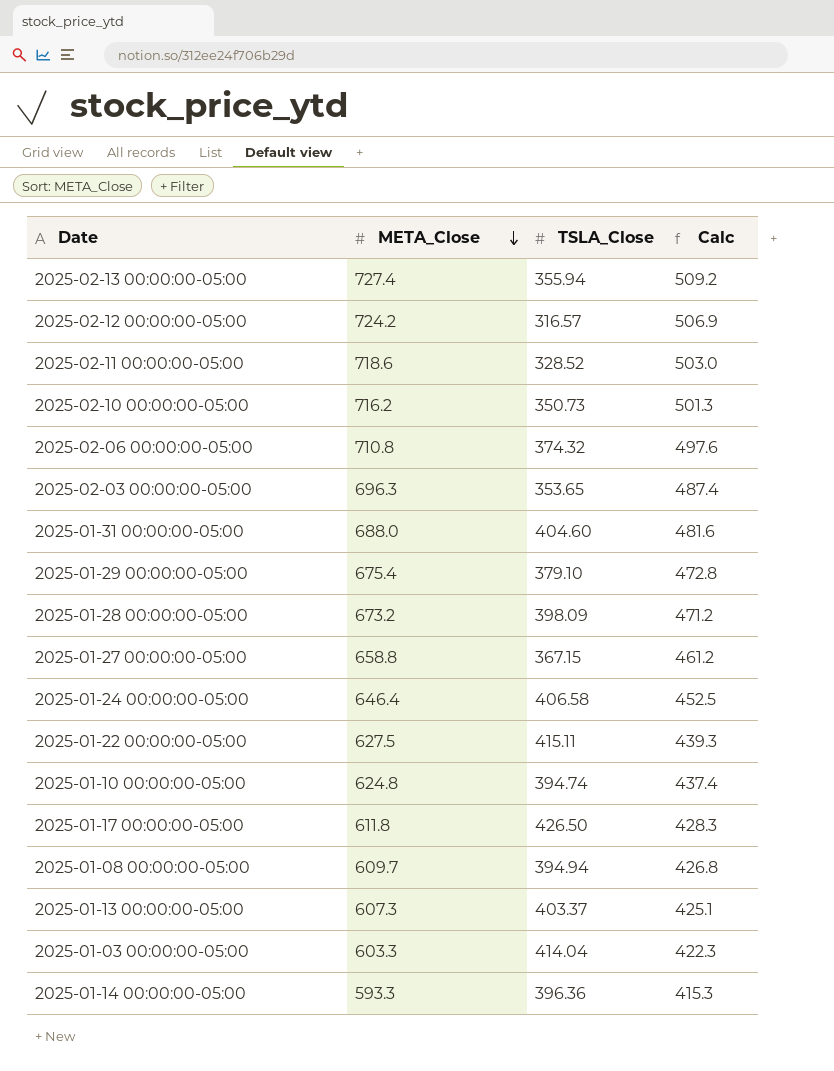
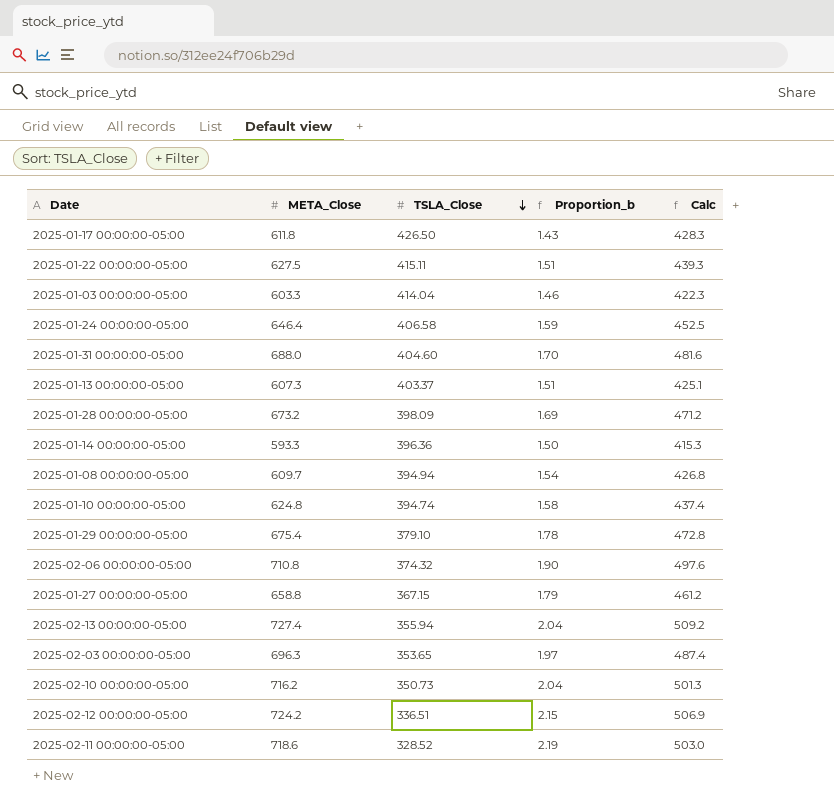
row order: META_Close descending -> TSLA_Close descending
column Proportion_b | formula: none -> [META_Close] / [TSLA_Close]
2025-02-12 00:00:00-05:00 | TSLA_Close: 316.57 -> 336.51

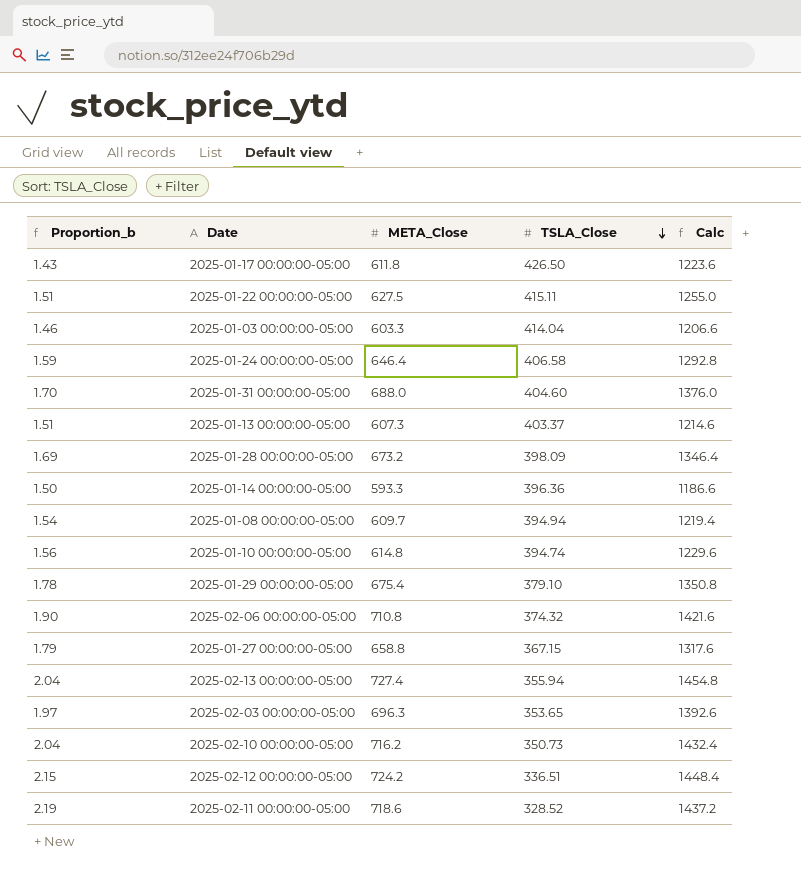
column Proportion_b | position: 4 -> 1
column Calc | formula: [META_Close] * 0.7 -> [META_Close] * 2
2025-01-10 00:00:00-05:00 | Proportion_b: 1.58 -> 1.56
2025-01-10 00:00:00-05:00 | META_Close: 624.8 -> 614.8

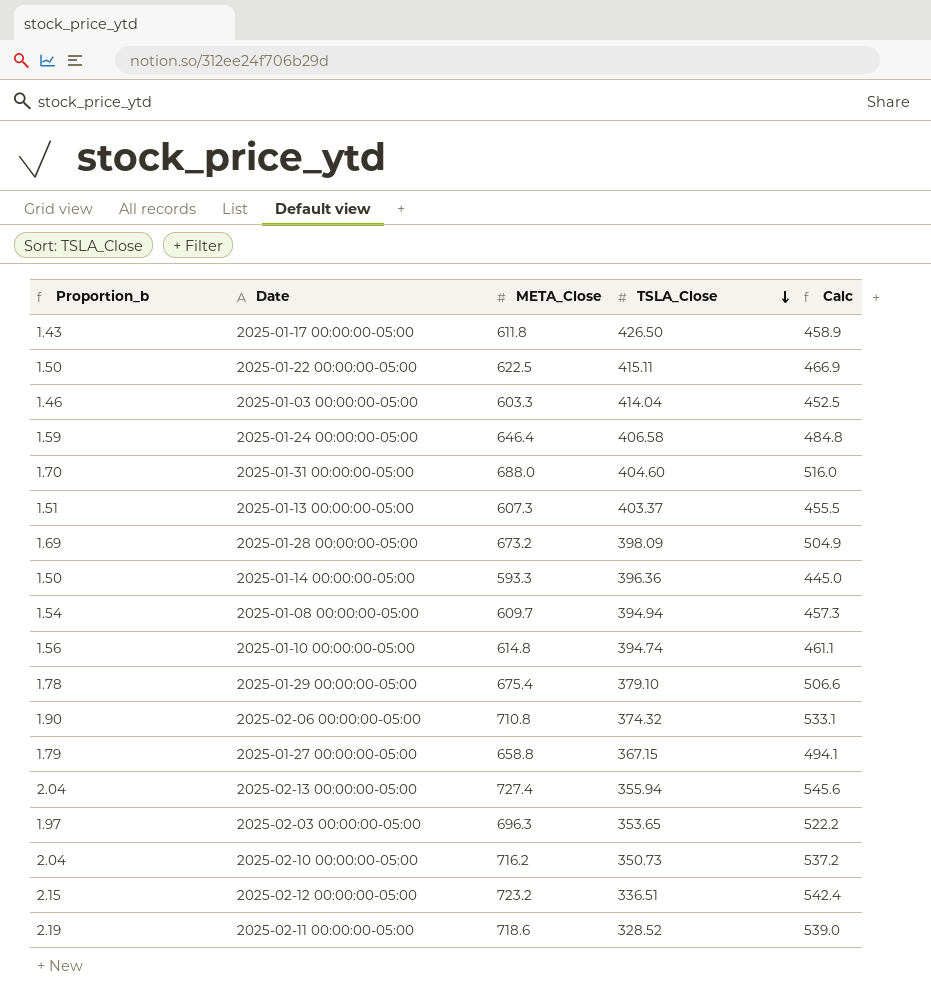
column Calc | formula: [META_Close] * 2 -> [META_Close] * 0.75
2025-01-22 00:00:00-05:00 | Proportion_b: 1.51 -> 1.50
2025-01-22 00:00:00-05:00 | META_Close: 627.5 -> 622.5
2025-02-12 00:00:00-05:00 | META_Close: 724.2 -> 723.2

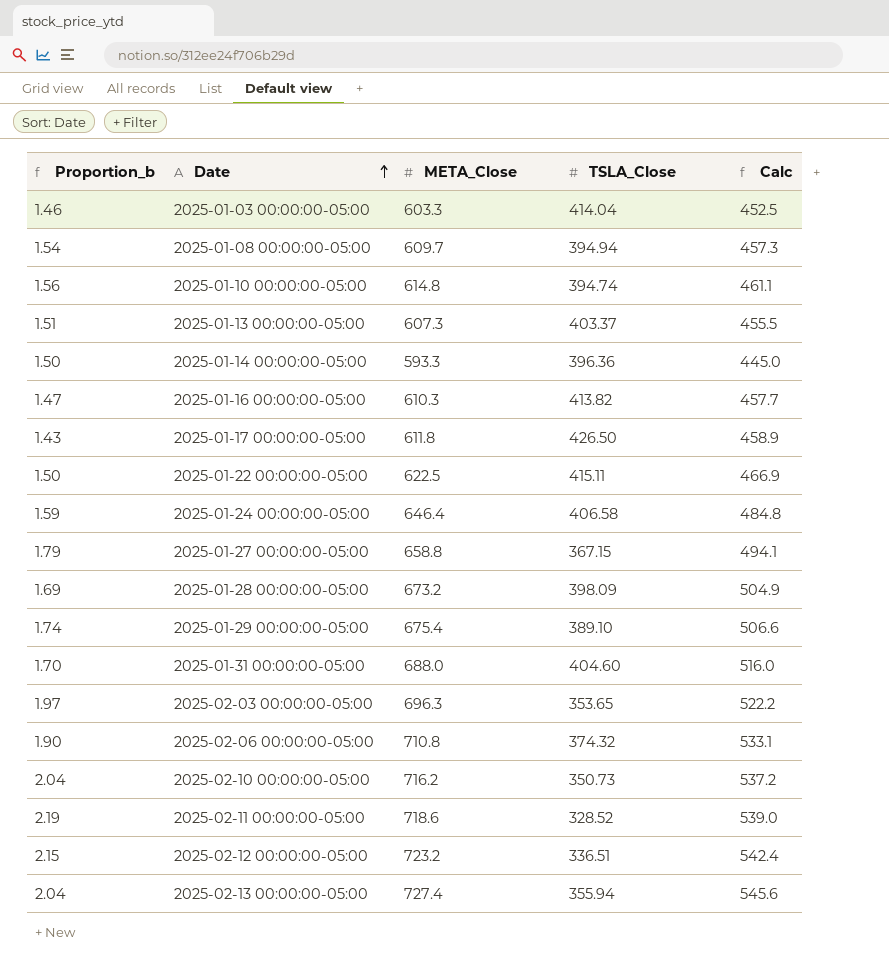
row order: TSLA_Close descending -> Date ascending
row 2025-01-16 00:00:00-05:00: none -> 1.47 | 610.3 | 413.82 | 457.7
2025-01-29 00:00:00-05:00 | Proportion_b: 1.78 -> 1.74
2025-01-29 00:00:00-05:00 | TSLA_Close: 379.10 -> 389.10

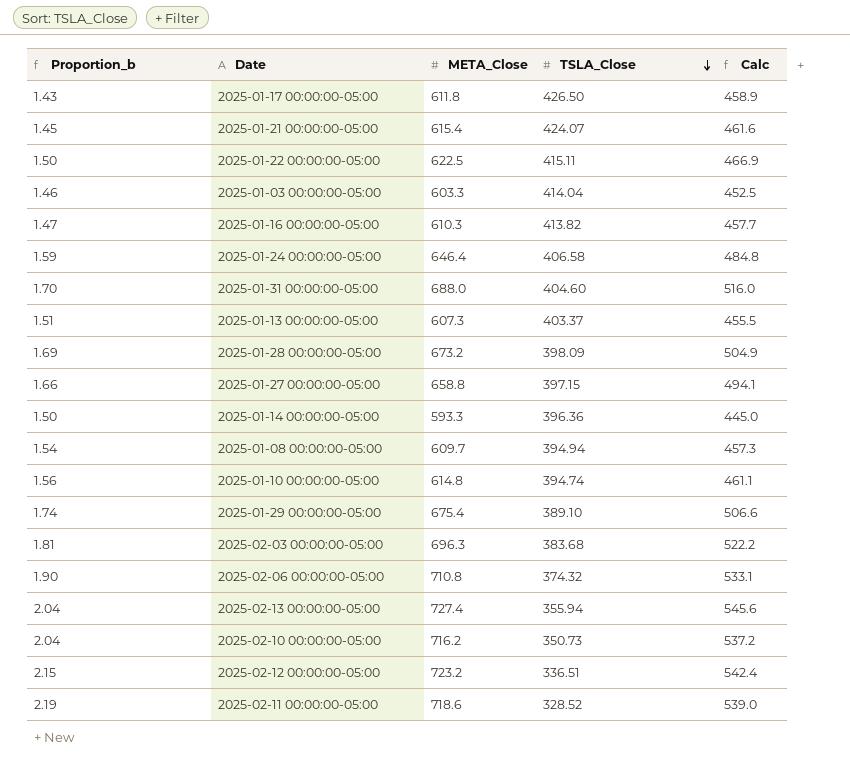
row order: Date ascending -> TSLA_Close descending
row 2025-01-21 00:00:00-05:00: none -> 1.45 | 615.4 | 424.07 | 461.6
2025-01-27 00:00:00-05:00 | Proportion_b: 1.79 -> 1.66
2025-01-27 00:00:00-05:00 | TSLA_Close: 367.15 -> 397.15
2025-02-03 00:00:00-05:00 | Proportion_b: 1.97 -> 1.81
2025-02-03 00:00:00-05:00 | TSLA_Close: 353.65 -> 383.68

